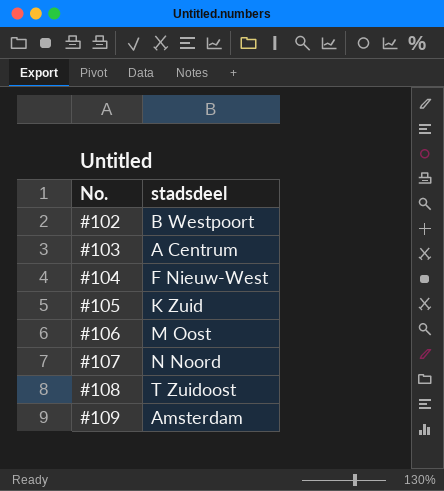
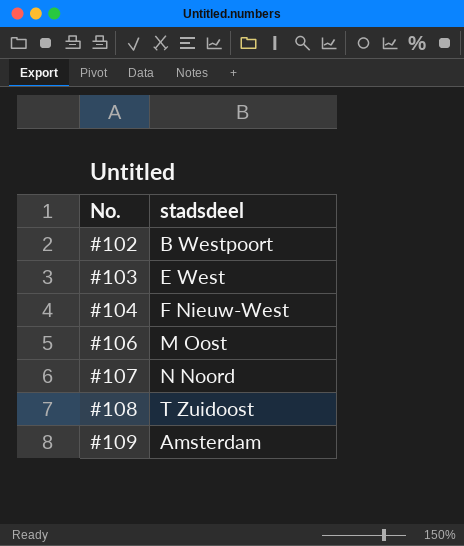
row #105: K Zuid -> none
#103 | stadsdeel: A Centrum -> E West

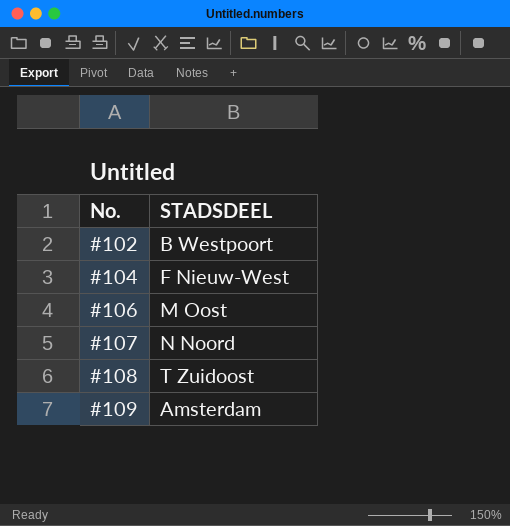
column name: stadsdeel -> STADSDEEL
row #103: E West -> none

